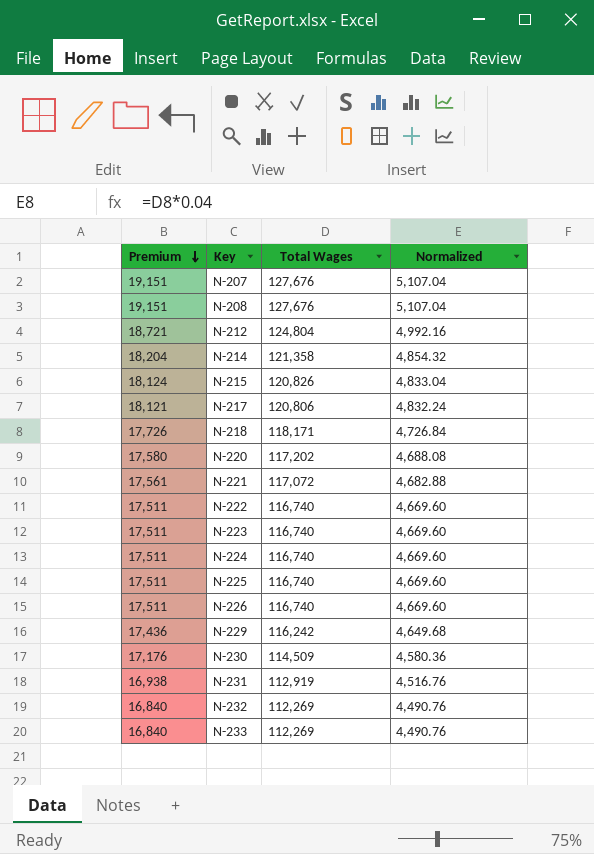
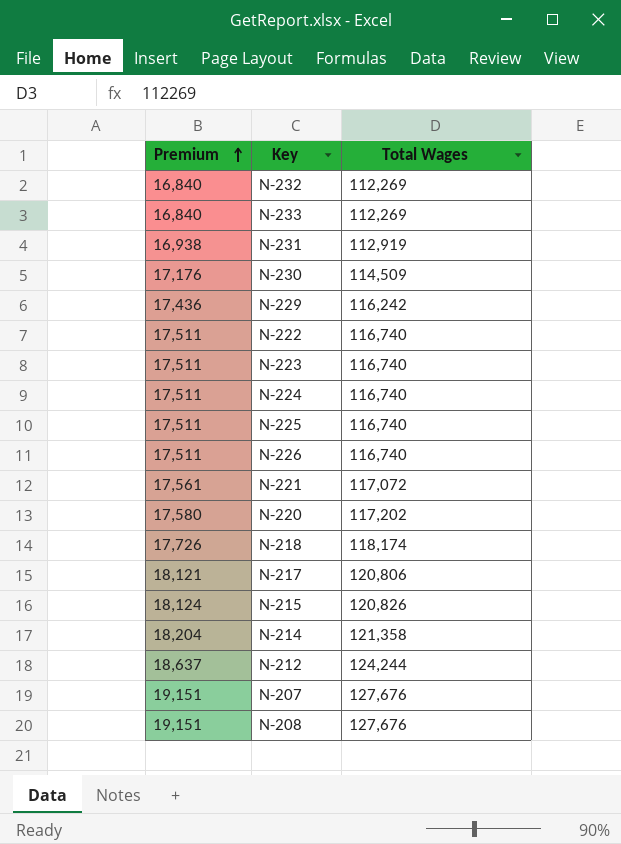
row order: Premium descending -> Premium ascending
column Normalized | formula: [Total Wages] * 0.04 -> none
N-218 | Total Wages: 118,171 -> 118,174
N-212 | Premium: 18,721 -> 18,637
N-212 | Total Wages: 124,804 -> 124,244

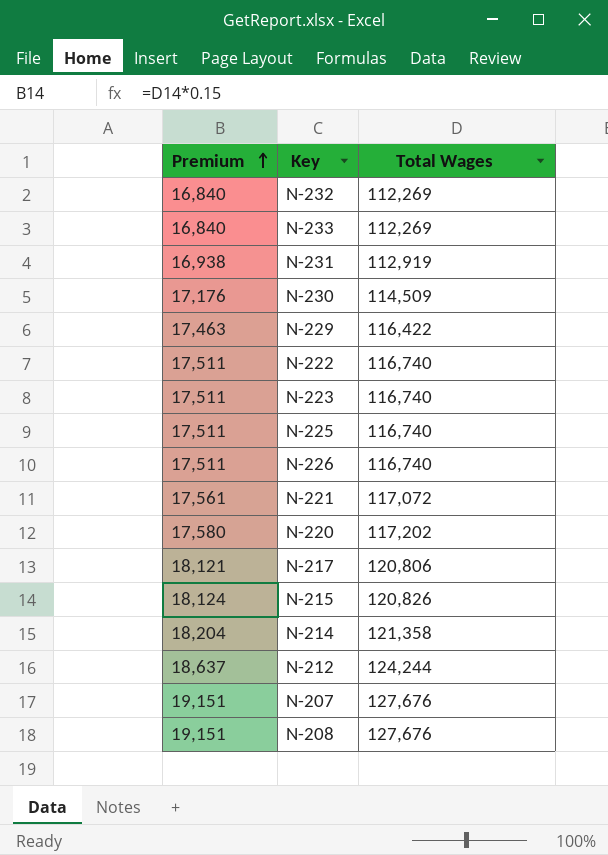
row N-224: 17,511 | 116,740 -> none
row N-218: 17,726 | 118,174 -> none
N-229 | Premium: 17,436 -> 17,463
N-229 | Total Wages: 116,242 -> 116,422

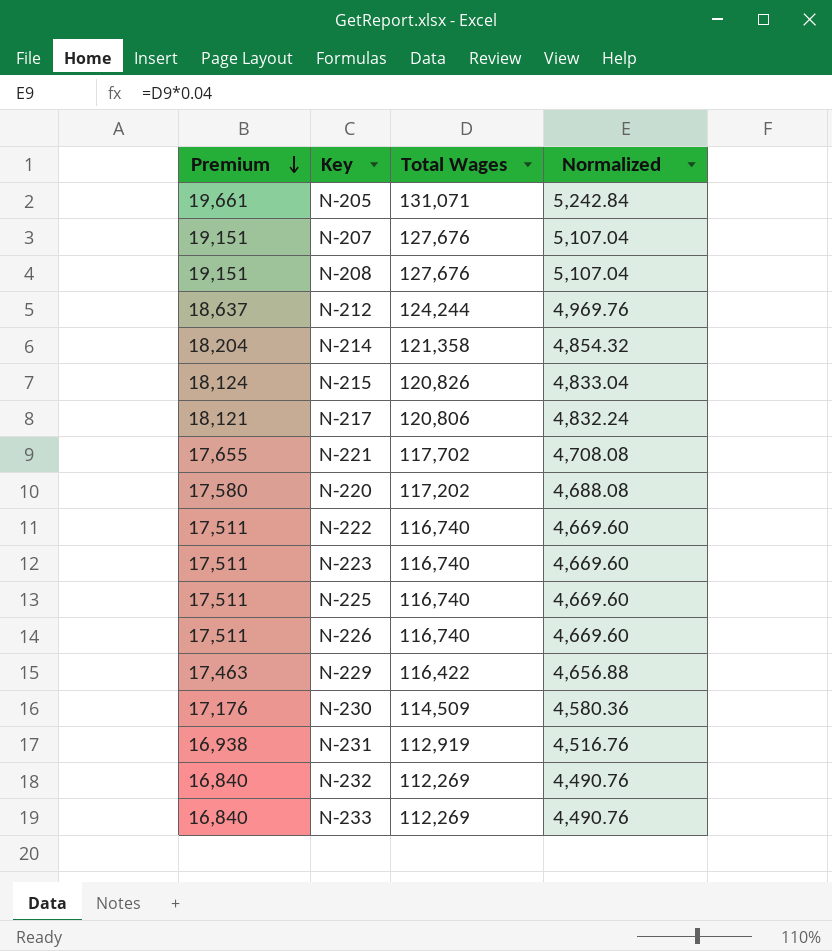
row order: Premium ascending -> Premium descending
column Normalized | formula: none -> [Total Wages] * 0.04
row N-205: none -> 19,661 | 131,071 | 5,242.84
N-221 | Premium: 17,561 -> 17,655
N-221 | Total Wages: 117,072 -> 117,702

